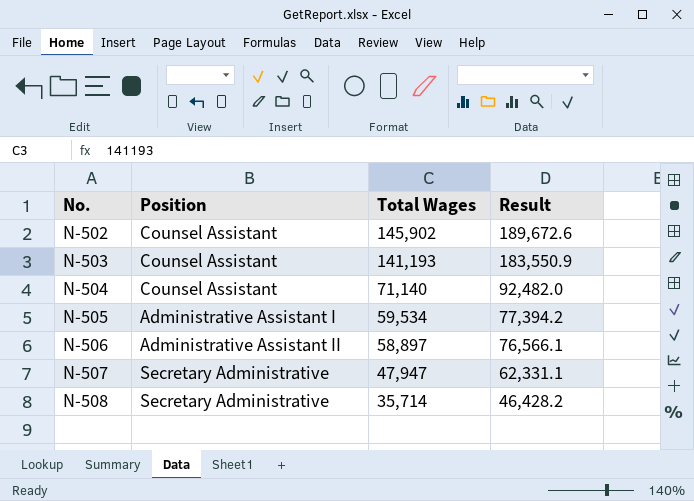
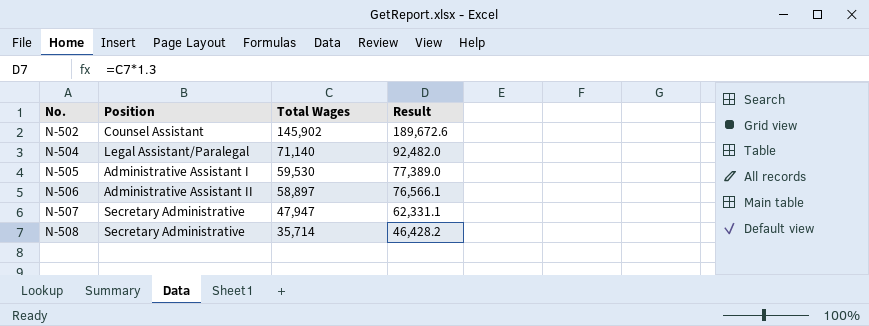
row N-503: Counsel Assistant | 141,193 | 183,550.9 -> none
N-504 | Position: Counsel Assistant -> Legal Assistant/Paralegal
N-505 | Total Wages: 59,534 -> 59,530
N-505 | Result: 77,394.2 -> 77,389.0

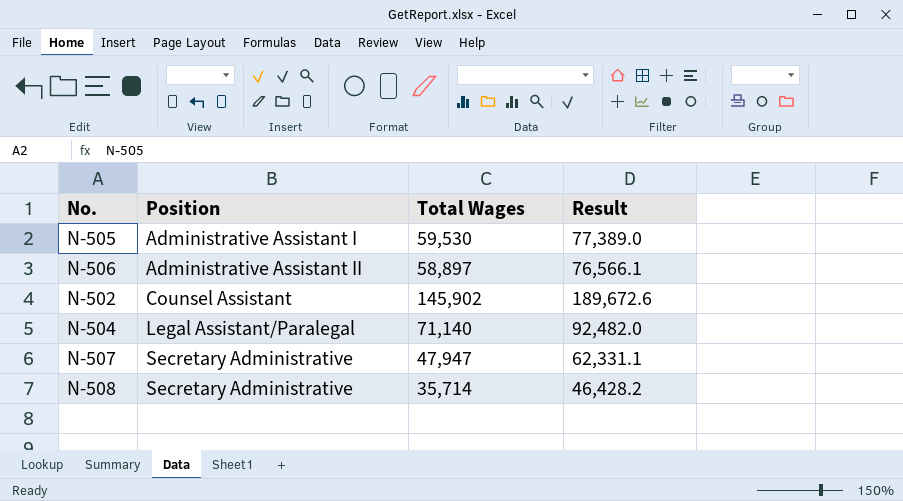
row order: No. ascending -> Position ascending

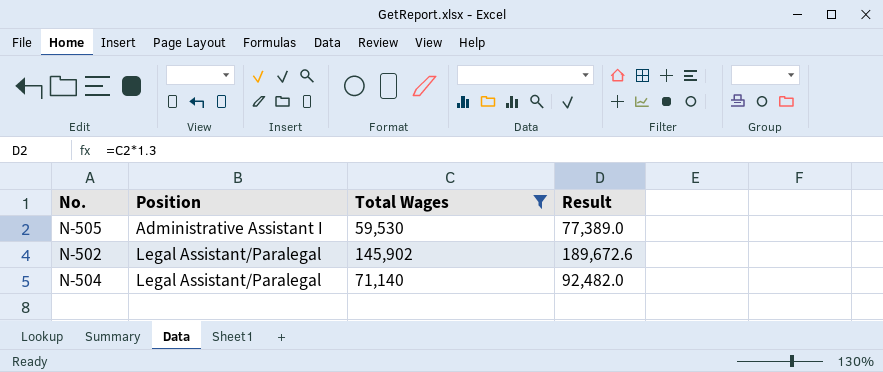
filter: none -> Total Wages >= 59,530
N-502 | Position: Counsel Assistant -> Legal Assistant/Paralegal

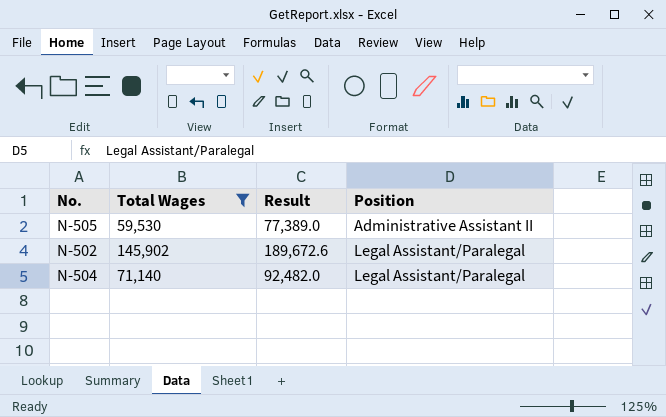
column Position | position: 2 -> 4
N-505 | Position: Administrative Assistant I -> Administrative Assistant II

